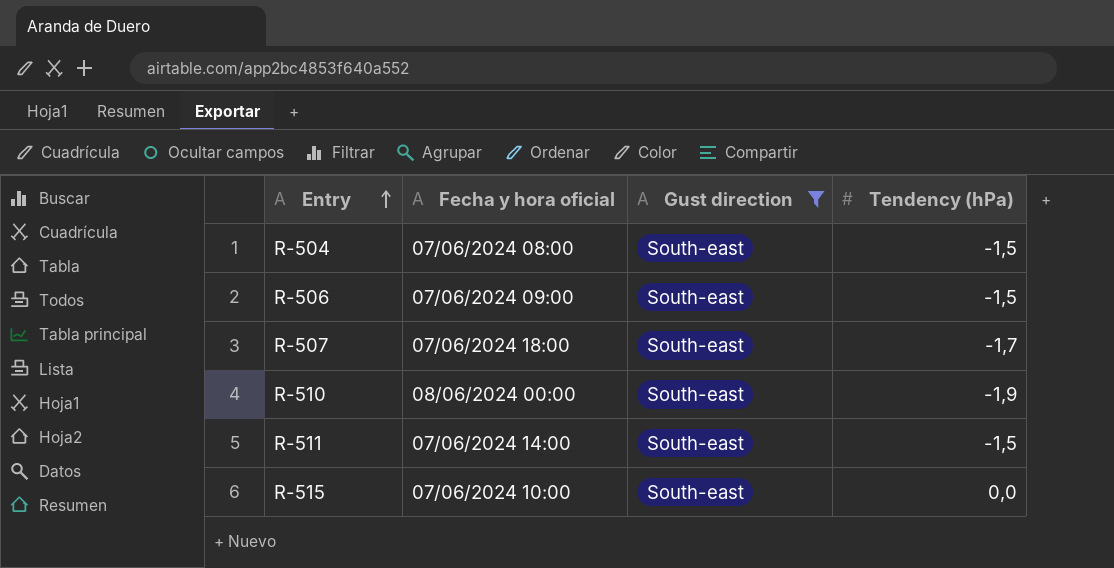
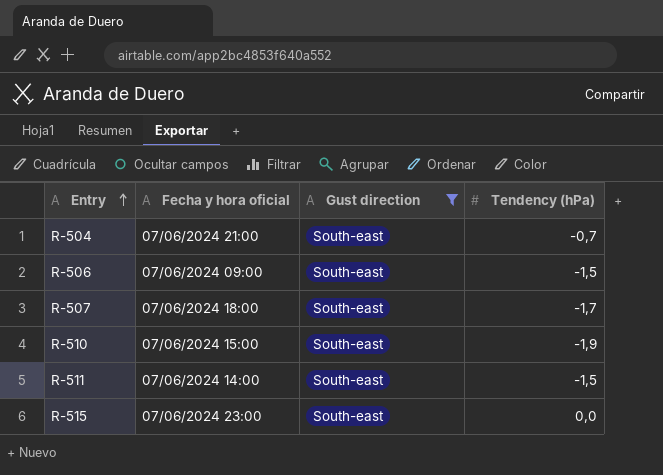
R-504 | Fecha y hora oficial: 07/06/2024 08:00 -> 07/06/2024 21:00
R-504 | Tendency (hPa): -1,5 -> -0,7
R-510 | Fecha y hora oficial: 08/06/2024 00:00 -> 07/06/2024 15:00
R-515 | Fecha y hora oficial: 07/06/2024 10:00 -> 07/06/2024 23:00

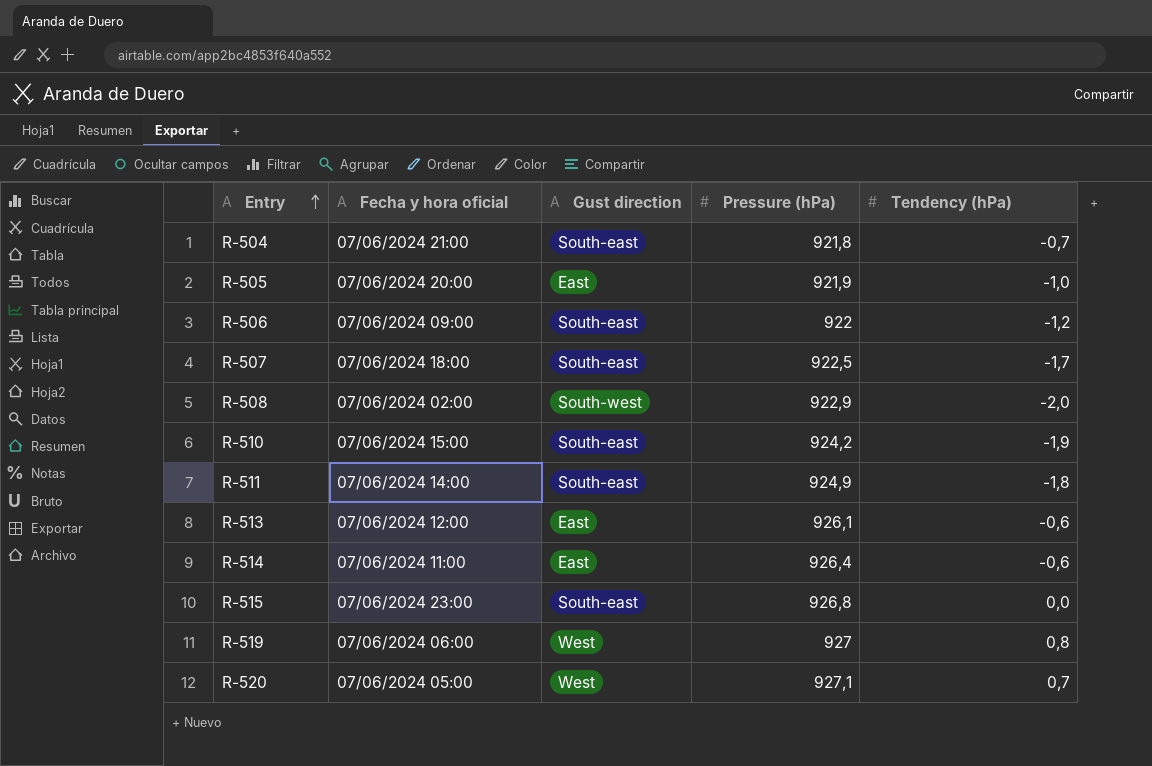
filter: Gust direction = South-east -> none
column Pressure (hPa) | position: none -> 4
R-506 | Tendency (hPa): -1,5 -> -1,2
R-511 | Tendency (hPa): -1,5 -> -1,8

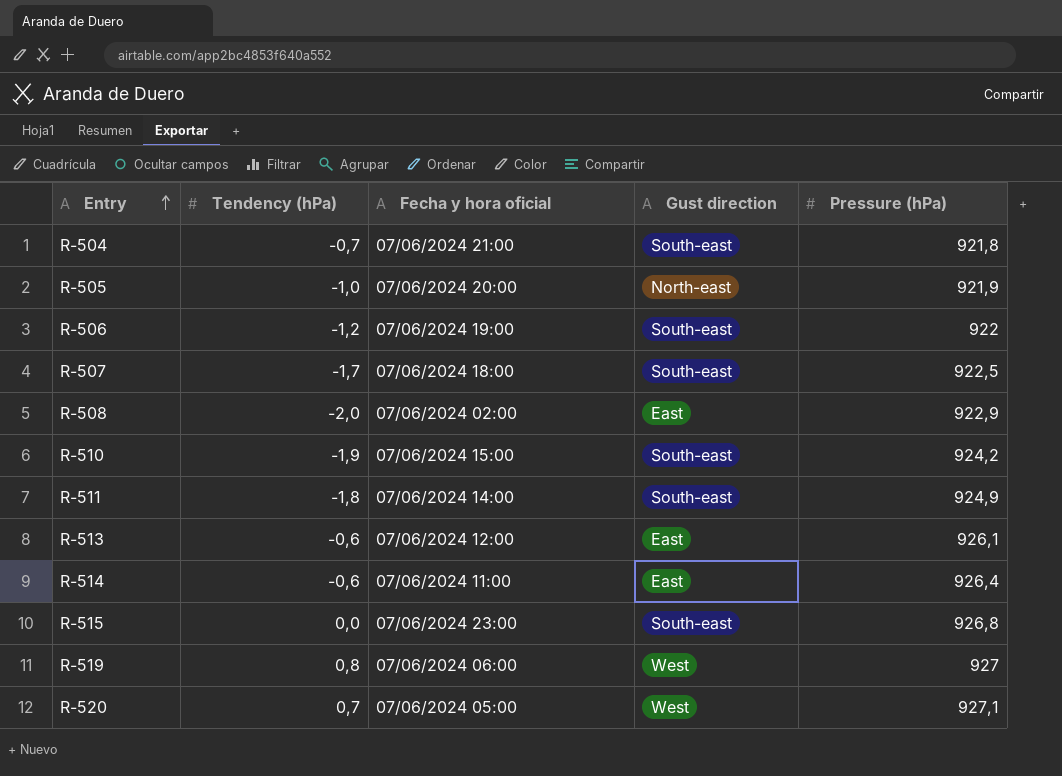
column Tendency (hPa) | position: 5 -> 2
R-505 | Gust direction: East -> North-east
R-506 | Fecha y hora oficial: 07/06/2024 09:00 -> 07/06/2024 19:00
R-508 | Gust direction: South-west -> East

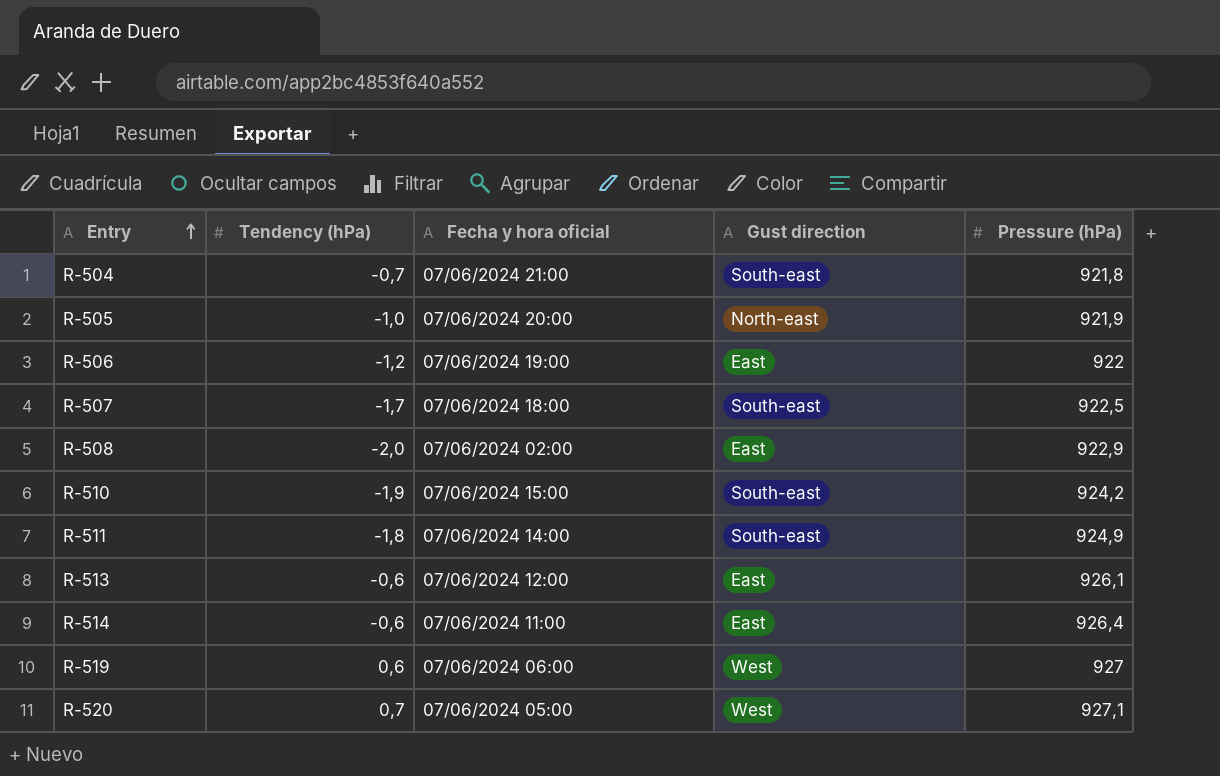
row R-515: 0,0 | 07/06/2024 23:00 | South-east | 926,8 -> none
R-506 | Gust direction: South-east -> East
R-519 | Tendency (hPa): 0,8 -> 0,6

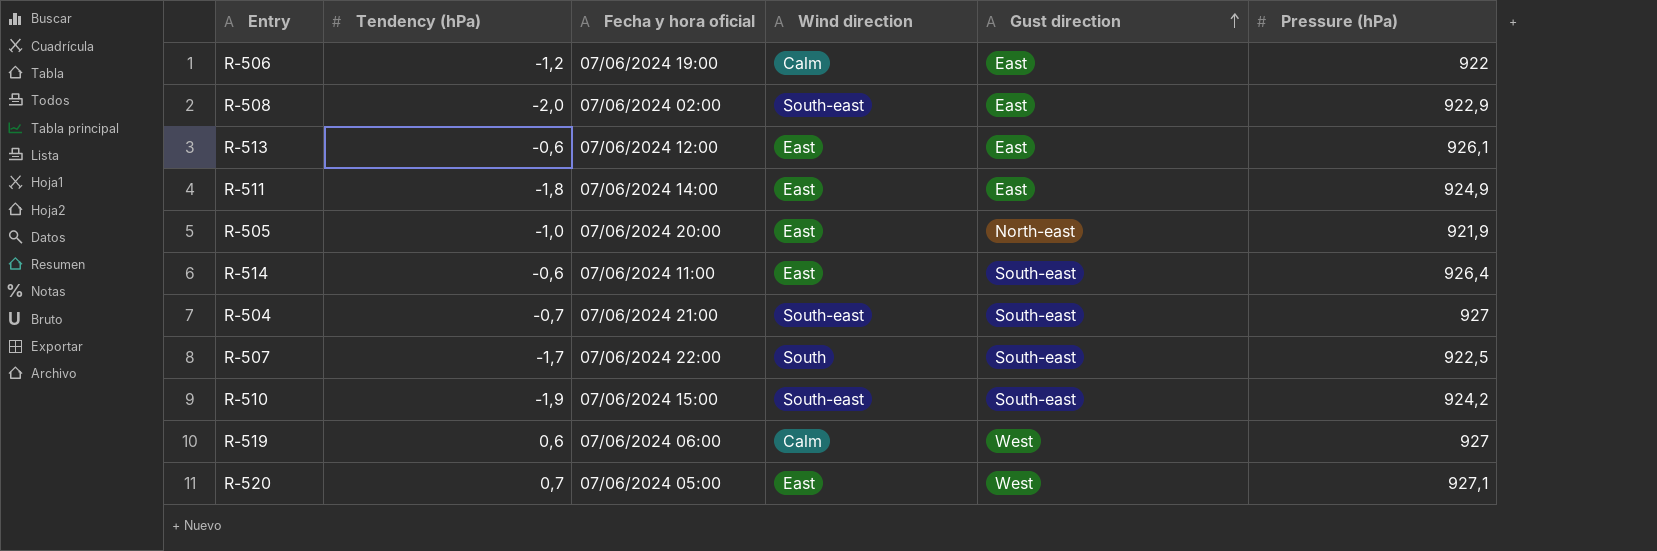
row order: Entry ascending -> Gust direction ascending
column Wind direction | position: none -> 4
R-511 | Gust direction: South-east -> East
R-514 | Gust direction: East -> South-east
R-504 | Pressure (hPa): 921,8 -> 927
R-507 | Fecha y hora oficial: 07/06/2024 18:00 -> 07/06/2024 22:00

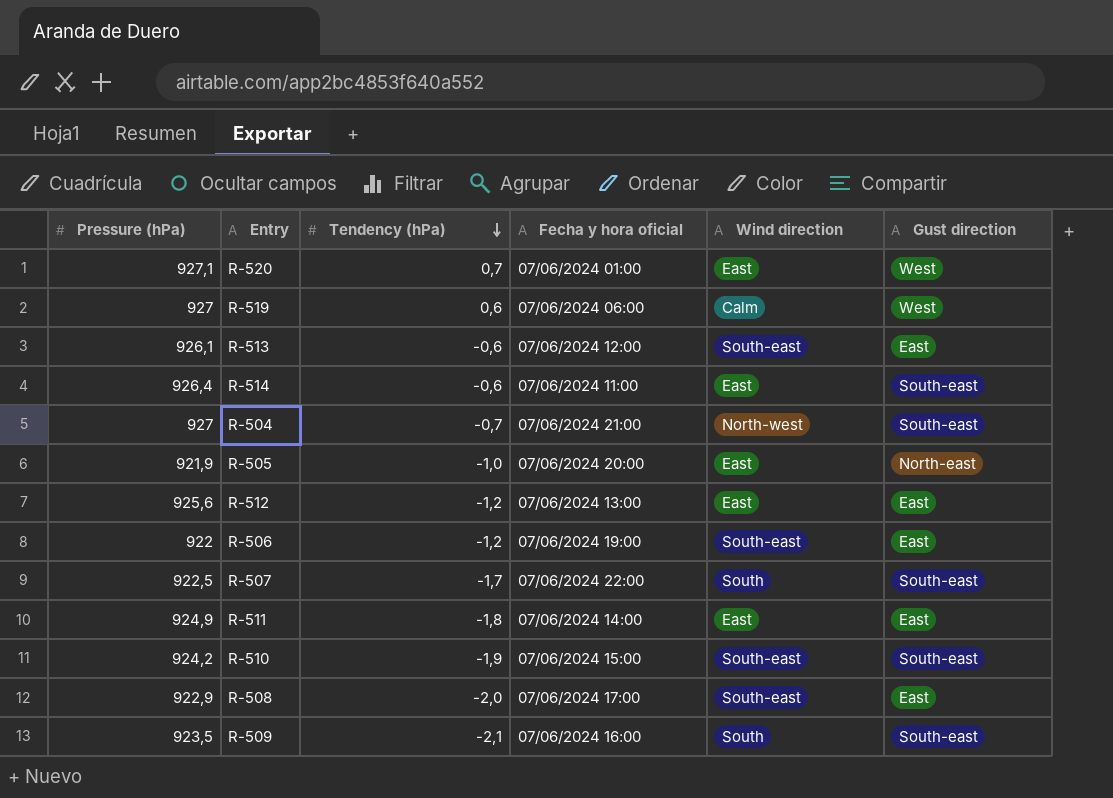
row order: Gust direction ascending -> Tendency (hPa) descending
column Pressure (hPa) | position: 6 -> 1
R-520 | Fecha y hora oficial: 07/06/2024 05:00 -> 07/06/2024 01:00
R-513 | Wind direction: East -> South-east
R-504 | Wind direction: South-east -> North-west
row R-512: none -> 925,6 | -1,2 | 07/06/2024 13:00 | East | East
R-506 | Wind direction: Calm -> South-east
R-508 | Fecha y hora oficial: 07/06/2024 02:00 -> 07/06/2024 17:00
row R-509: none -> 923,5 | -2,1 | 07/06/2024 16:00 | South | South-east

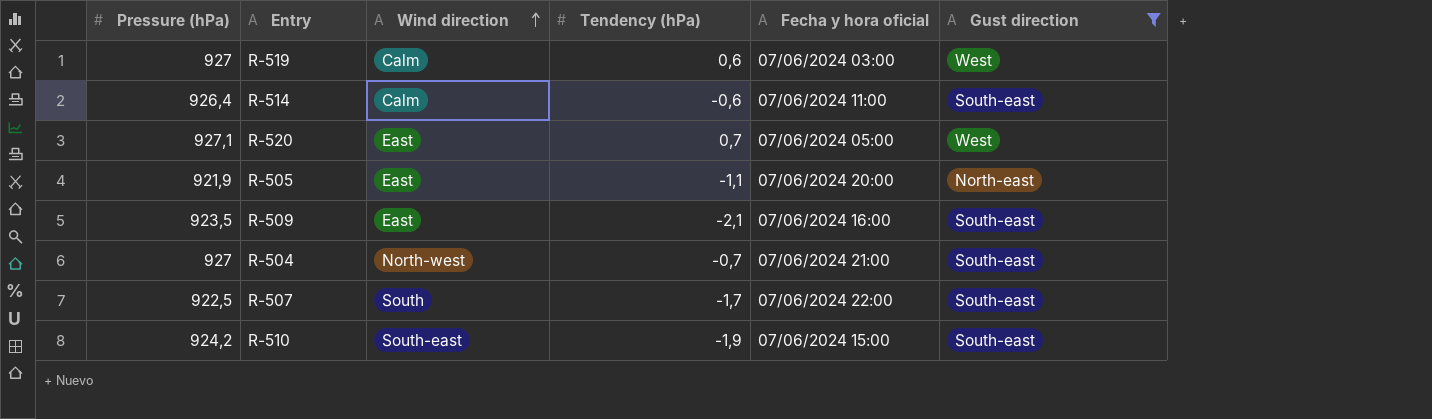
filter: none -> Gust direction != East
row order: Tendency (hPa) descending -> Wind direction ascending
column Wind direction | position: 5 -> 3
R-519 | Fecha y hora oficial: 07/06/2024 06:00 -> 07/06/2024 03:00
R-514 | Wind direction: East -> Calm
R-520 | Fecha y hora oficial: 07/06/2024 01:00 -> 07/06/2024 05:00
R-505 | Tendency (hPa): -1,0 -> -1,1
R-509 | Wind direction: South -> East

